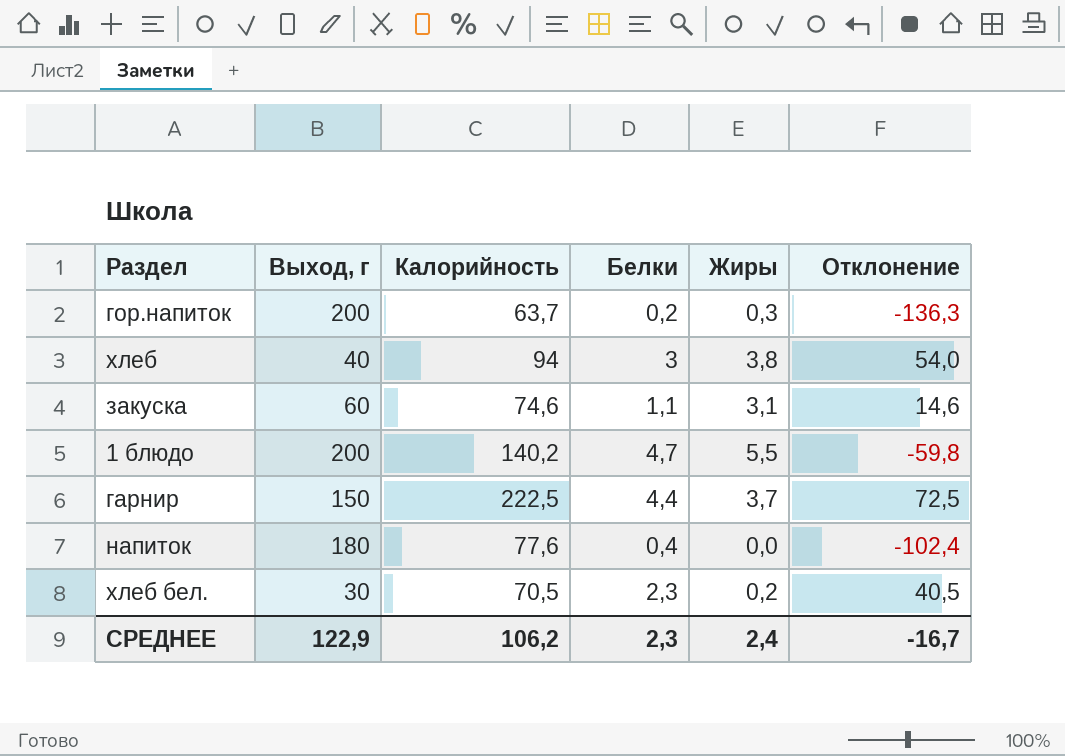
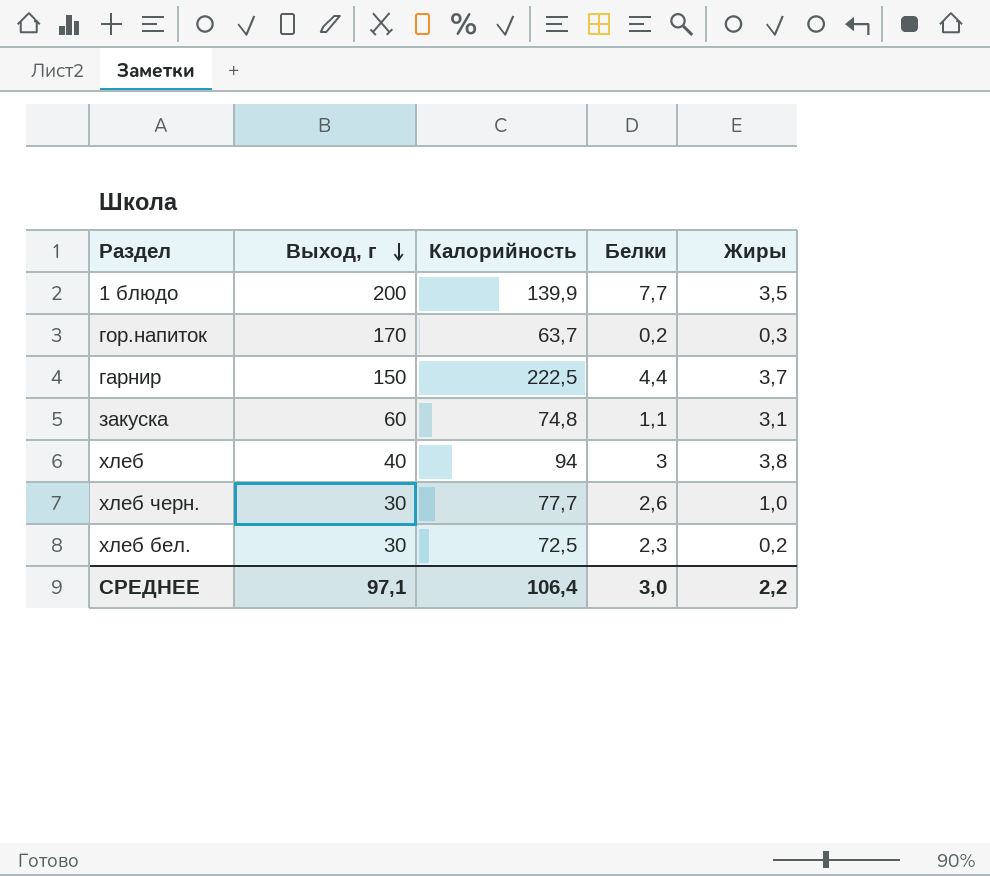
row order: none -> Выход, г descending
column Отклонение | formula: [Калорийность] - [Выход, г] -> none
row напиток: 180 | 77,6 | 0,4 | 0,0 | -102,4 -> none
1 блюдо | Калорийность: 140,2 -> 139,9
1 блюдо | Белки: 4,7 -> 7,7
1 блюдо | Жиры: 5,5 -> 3,5
гор.напиток | Выход, г: 200 -> 170
закуска | Калорийность: 74,6 -> 74,8
row хлеб черн.: none -> 30 | 77,7 | 2,6 | 1,0
хлеб бел. | Калорийность: 70,5 -> 72,5
СРЕДНЕЕ | Выход, г: 122,9 -> 97,1
СРЕДНЕЕ | Калорийность: 106,2 -> 106,4
СРЕДНЕЕ | Белки: 2,3 -> 3,0
СРЕДНЕЕ | Жиры: 2,4 -> 2,2

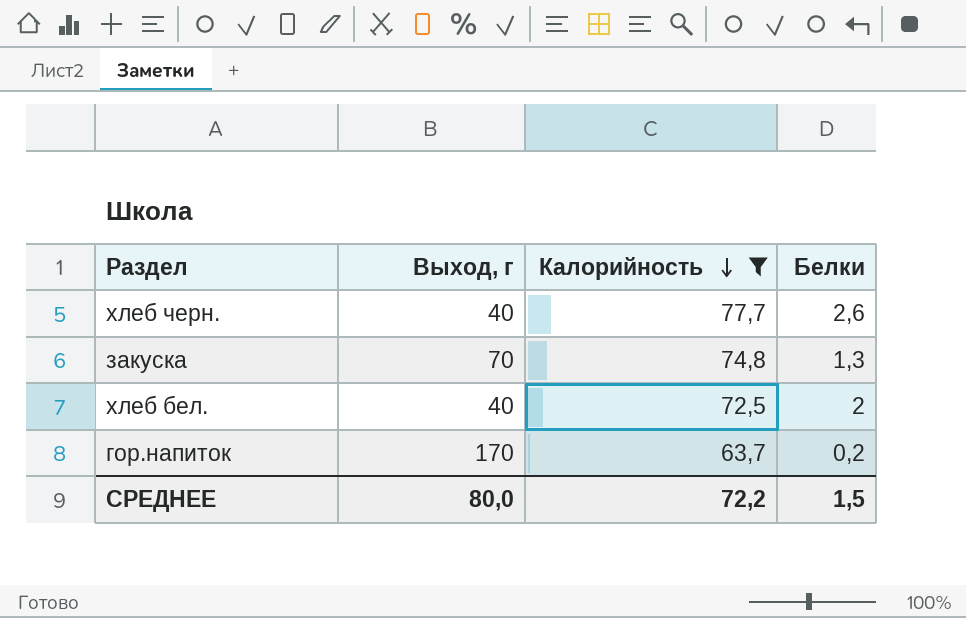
filter: none -> Калорийность <= 77,7
row order: Выход, г descending -> Калорийность descending
column Жиры | position: 5 -> none
хлеб черн. | Выход, г: 30 -> 40
закуска | Выход, г: 60 -> 70
закуска | Белки: 1,1 -> 1,3
хлеб бел. | Выход, г: 30 -> 40
хлеб бел. | Белки: 2,3 -> 2
СРЕДНЕЕ | Выход, г: 97,1 -> 80,0
СРЕДНЕЕ | Калорийность: 106,4 -> 72,2
СРЕДНЕЕ | Белки: 3,0 -> 1,5

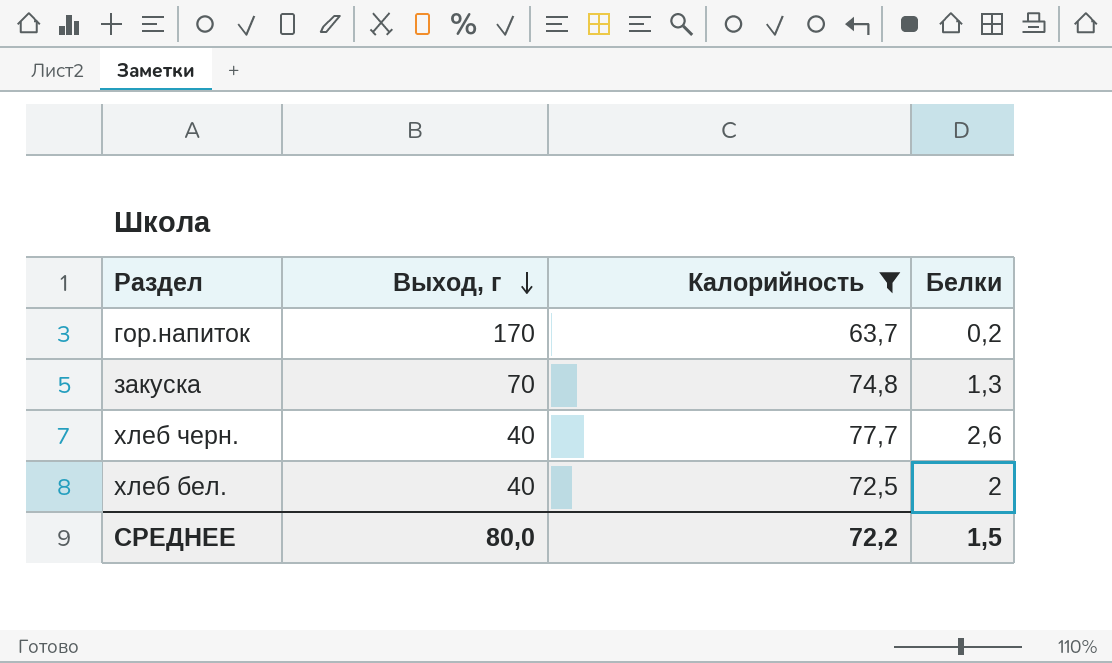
row order: Калорийность descending -> Выход, г descending

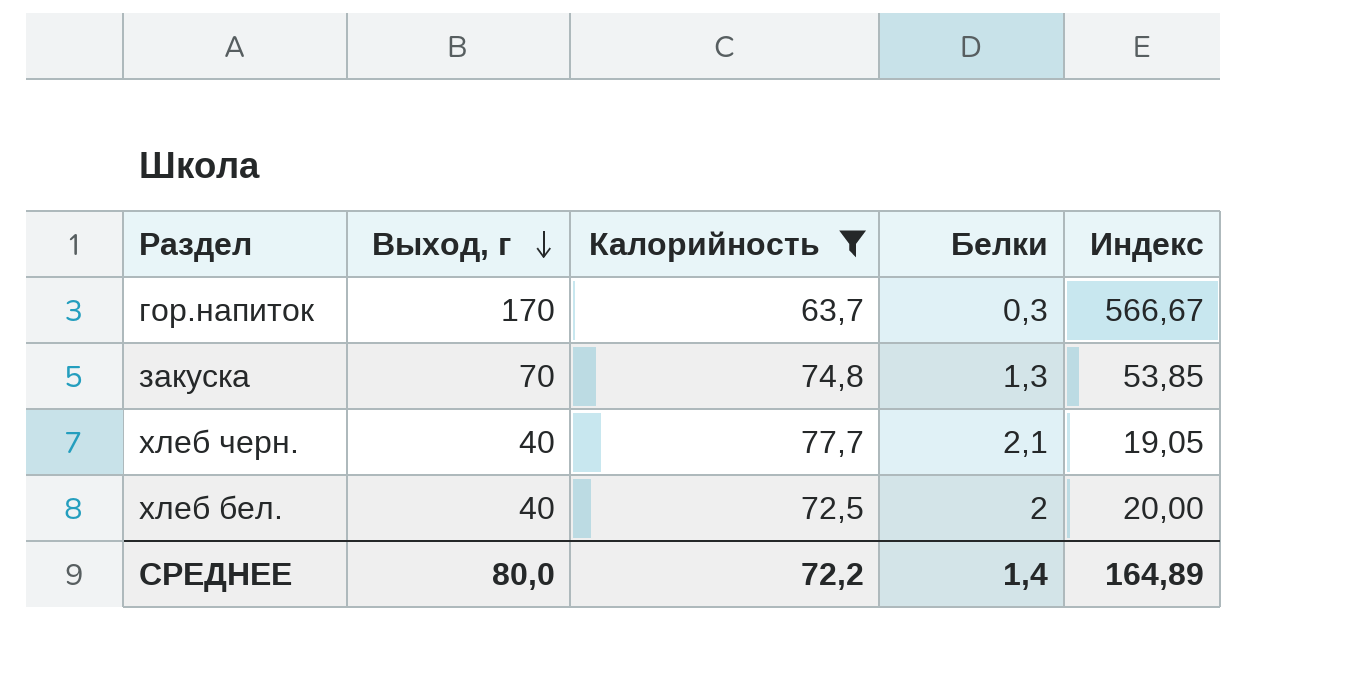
column Индекс | formula: none -> [Выход, г] / [Белки]
гор.напиток | Белки: 0,2 -> 0,3
хлеб черн. | Белки: 2,6 -> 2,1
СРЕДНЕЕ | Белки: 1,5 -> 1,4

